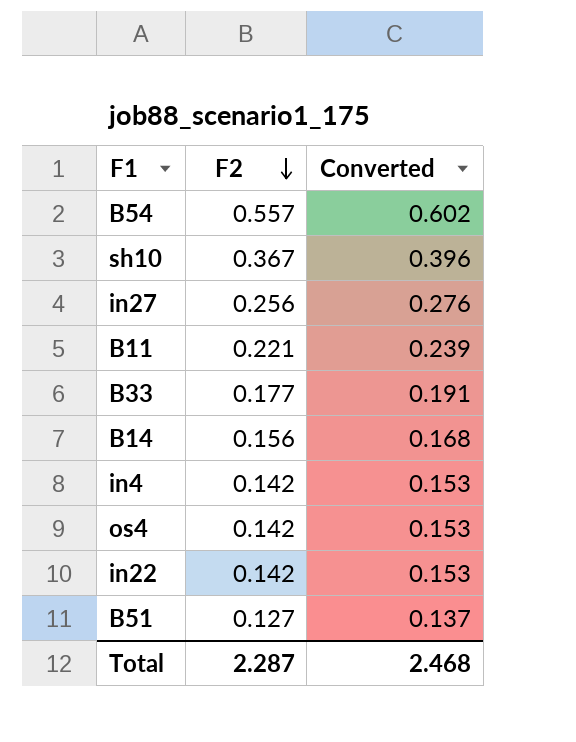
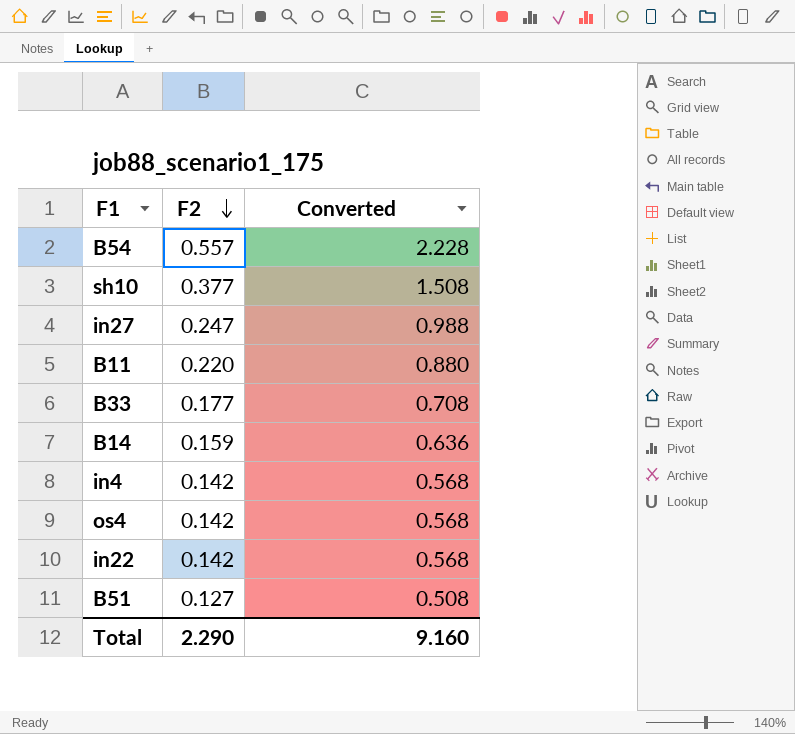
column Converted | formula: [F2] * 1.08 -> [F2] * 4
sh10 | F2: 0.367 -> 0.377
in27 | F2: 0.256 -> 0.247
B11 | F2: 0.221 -> 0.220
B14 | F2: 0.156 -> 0.159
Total | F2: 2.287 -> 2.290
Total | Converted: 2.468 -> 9.160

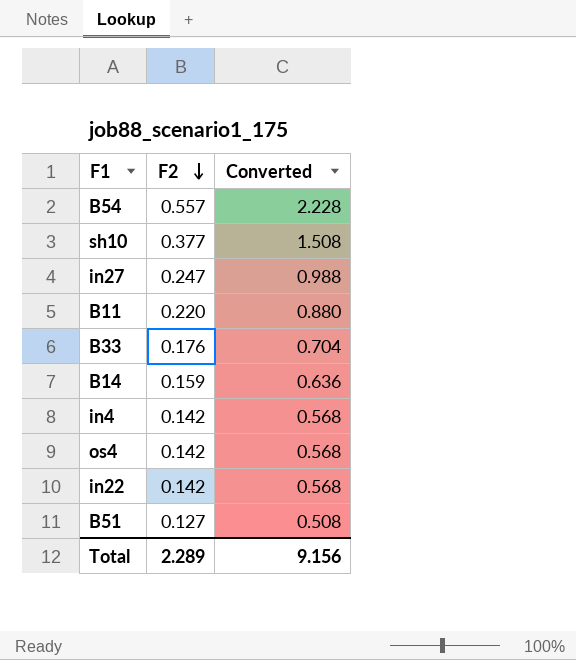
B33 | F2: 0.177 -> 0.176
B33 | Converted: 0.708 -> 0.704
Total | F2: 2.290 -> 2.289
Total | Converted: 9.160 -> 9.156

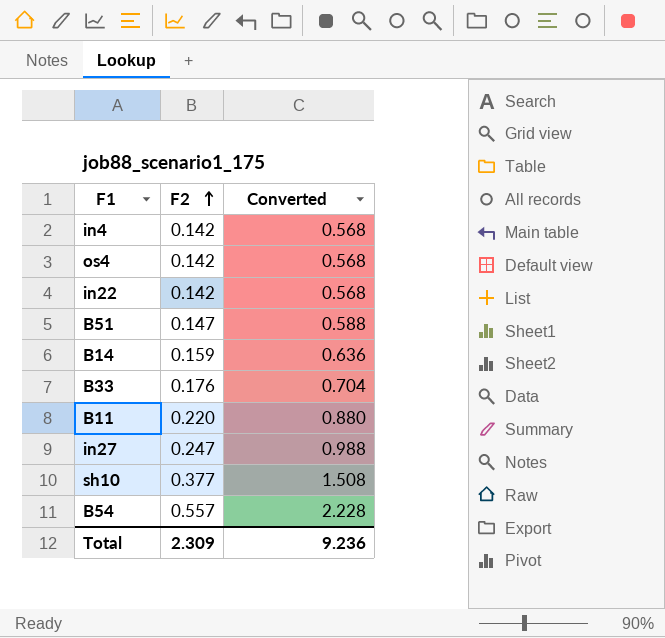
row order: F2 descending -> F2 ascending
B51 | F2: 0.127 -> 0.147
B51 | Converted: 0.508 -> 0.588
Total | F2: 2.289 -> 2.309
Total | Converted: 9.156 -> 9.236

